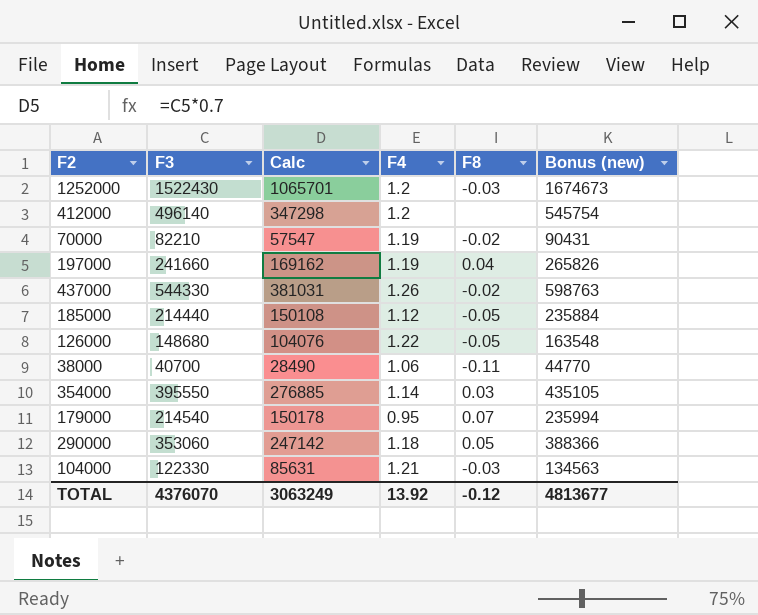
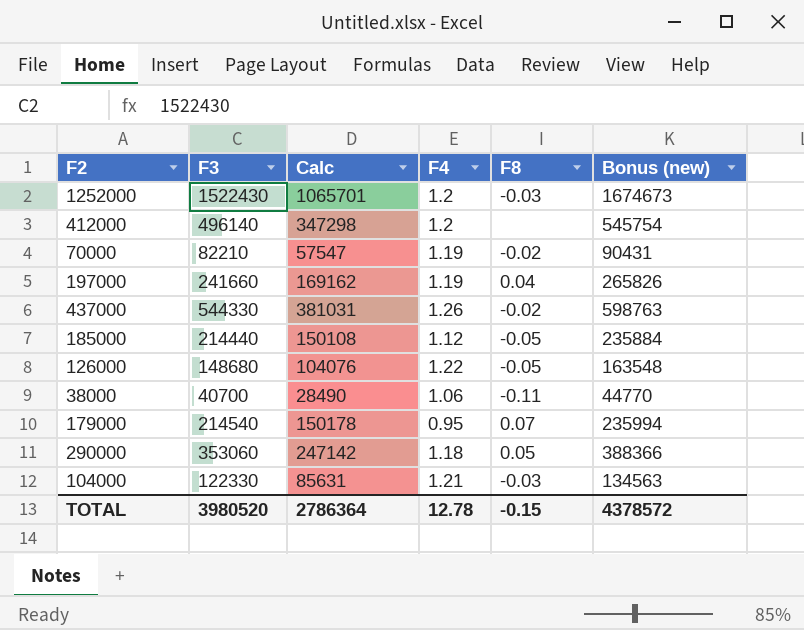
row 354000: 395550 | 276885 | 1.14 | 0.03 | 435105 -> none
TOTAL | F3: 4376070 -> 3980520
TOTAL | Calc: 3063249 -> 2786364
TOTAL | F4: 13.92 -> 12.78
TOTAL | F8: -0.12 -> -0.15
TOTAL | Bonus (new): 4813677 -> 4378572

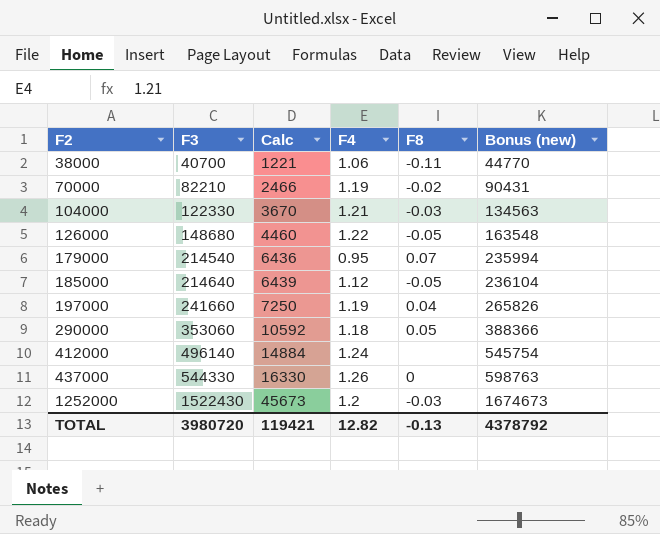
row order: none -> F2 ascending
column Calc | formula: [F3] * 0.7 -> [F3] * 0.03
185000 | F3: 214440 -> 214640
185000 | Bonus (new): 235884 -> 236104
412000 | F4: 1.2 -> 1.24
437000 | F8: -0.02 -> 0
TOTAL | F3: 3980520 -> 3980720
TOTAL | Calc: 2786364 -> 119421
TOTAL | F4: 12.78 -> 12.82
TOTAL | F8: -0.15 -> -0.13
TOTAL | Bonus (new): 4378572 -> 4378792

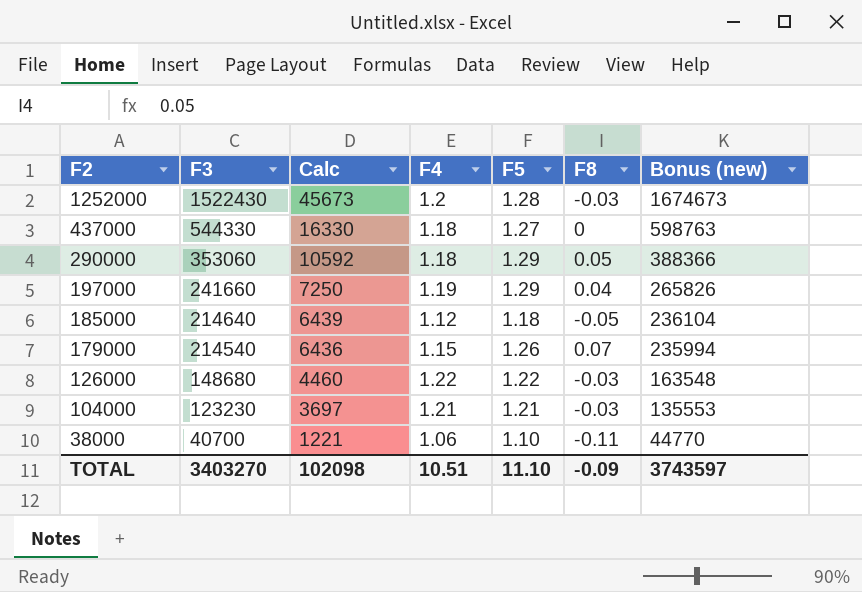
row order: F2 ascending -> F2 descending
column F5 | position: none -> 5
row 70000: 82210 | 2466 | 1.19 | -0.02 | 90431 -> none
row 412000: 496140 | 14884 | 1.24 | none | 545754 -> none
437000 | F4: 1.26 -> 1.18
179000 | F4: 0.95 -> 1.15
126000 | F8: -0.05 -> -0.03
104000 | F3: 122330 -> 123230
104000 | Calc: 3670 -> 3697
104000 | Bonus (new): 134563 -> 135553
TOTAL | F3: 3980720 -> 3403270
TOTAL | Calc: 119421 -> 102098
TOTAL | F4: 12.82 -> 10.51
TOTAL | F8: -0.13 -> -0.09
TOTAL | Bonus (new): 4378792 -> 3743597

